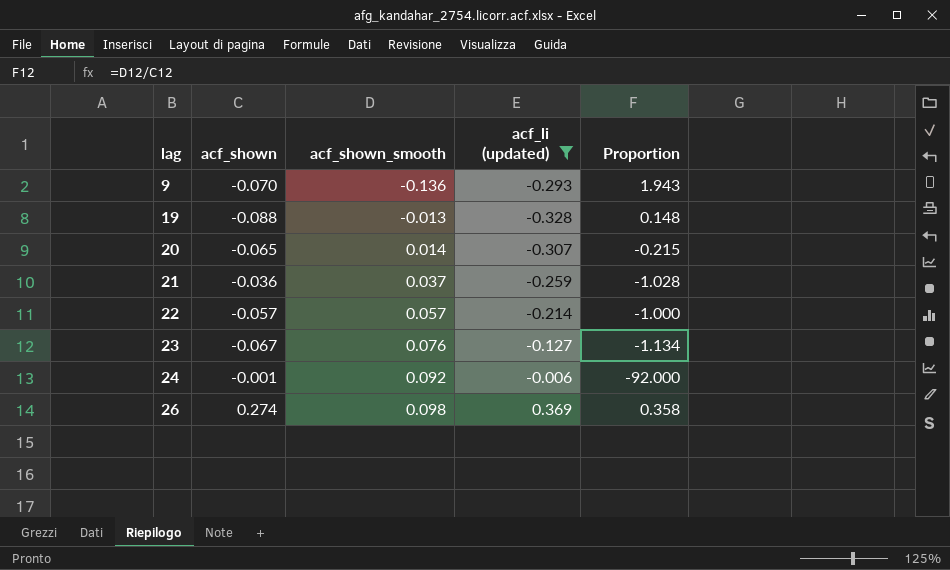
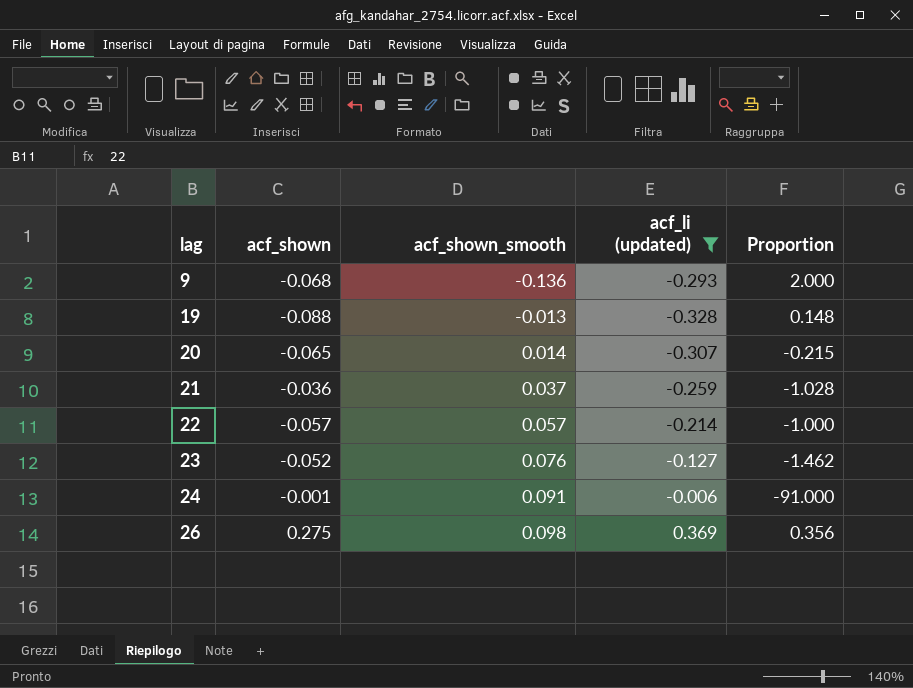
9 | acf_shown: -0.070 -> -0.068
9 | Proportion: 1.943 -> 2.000
23 | acf_shown: -0.067 -> -0.052
23 | Proportion: -1.134 -> -1.462
24 | acf_shown_smooth: 0.092 -> 0.091
24 | Proportion: -92.000 -> -91.000
26 | acf_shown: 0.274 -> 0.275
26 | Proportion: 0.358 -> 0.356

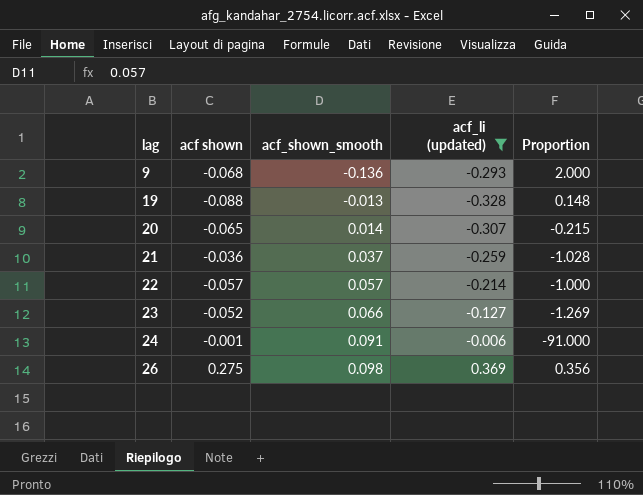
column name: acf_shown -> acf shown
23 | acf_shown_smooth: 0.076 -> 0.066
23 | Proportion: -1.462 -> -1.269

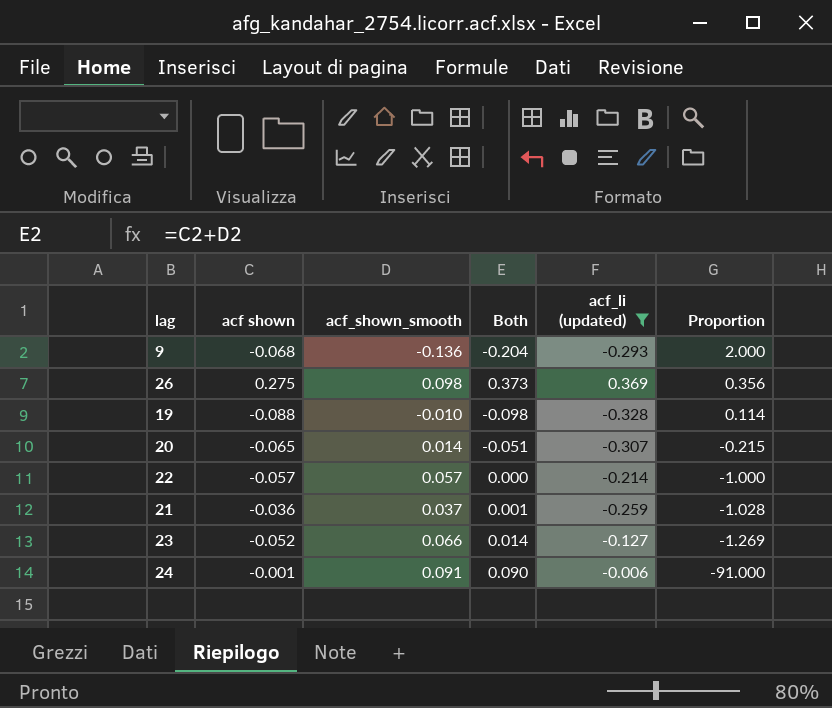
row order: lag ascending -> Proportion descending
column Both | formula: none -> [acf shown] + [acf_shown_smooth]
19 | acf_shown_smooth: -0.013 -> -0.010
19 | Proportion: 0.148 -> 0.114

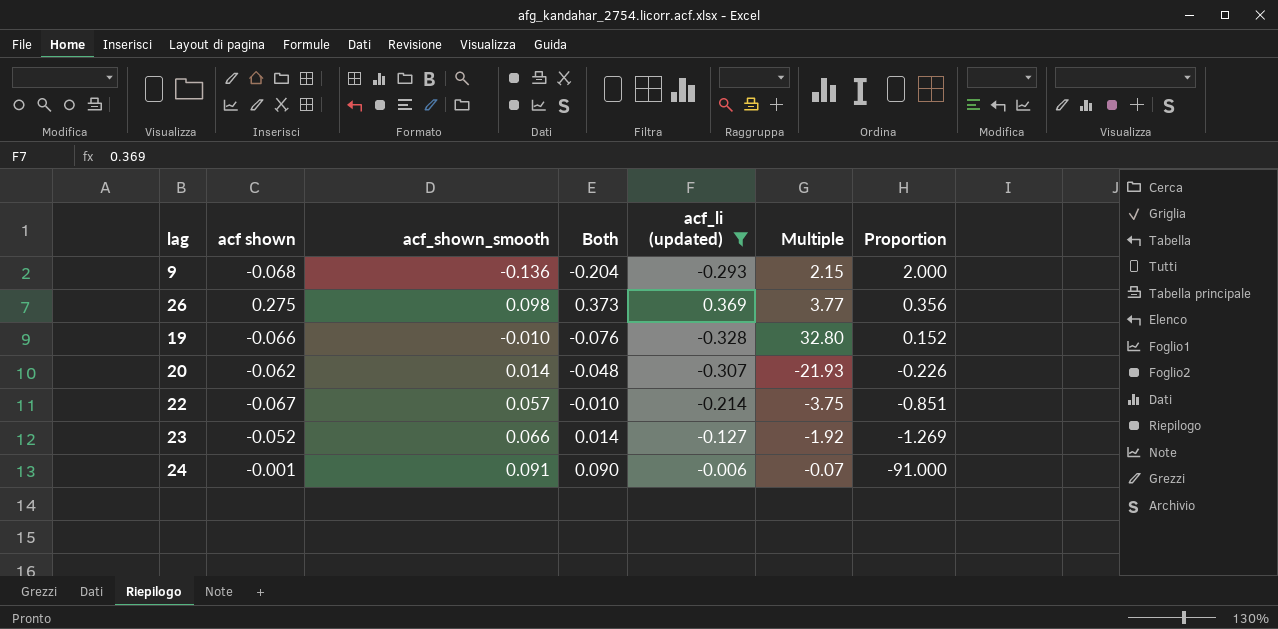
column Multiple | formula: none -> [acf_li (updated)] / [acf_shown_smooth]
row 21: -0.036 | 0.037 | 0.001 | -0.259 | -1.028 -> none
19 | acf shown: -0.088 -> -0.066
19 | Both: -0.098 -> -0.076
19 | Proportion: 0.114 -> 0.152
20 | acf shown: -0.065 -> -0.062
20 | Both: -0.051 -> -0.048
20 | Proportion: -0.215 -> -0.226
22 | acf shown: -0.057 -> -0.067
22 | Both: 0.000 -> -0.010
22 | Proportion: -1.000 -> -0.851

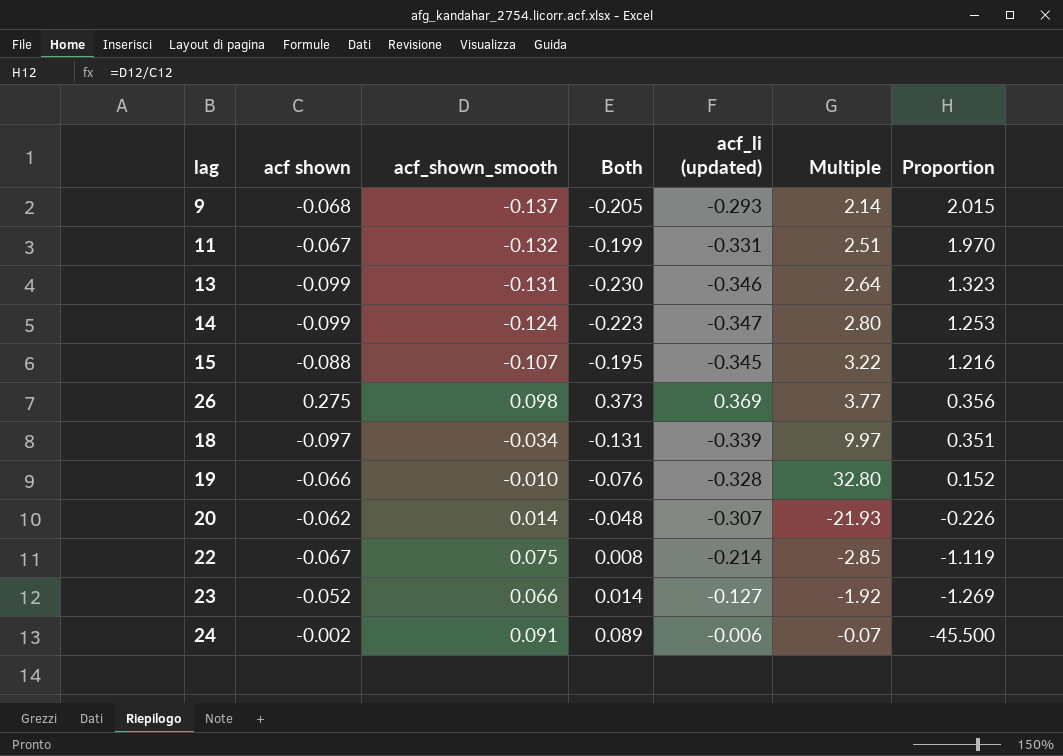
filter: acf_li (updated) >= -0.328 -> none
9 | acf_shown_smooth: -0.136 -> -0.137
9 | Both: -0.204 -> -0.205
9 | Multiple: 2.15 -> 2.14
9 | Proportion: 2.000 -> 2.015
22 | acf_shown_smooth: 0.057 -> 0.075
22 | Both: -0.010 -> 0.008
22 | Multiple: -3.75 -> -2.85
22 | Proportion: -0.851 -> -1.119
24 | acf shown: -0.001 -> -0.002
24 | Both: 0.090 -> 0.089
24 | Proportion: -91.000 -> -45.500

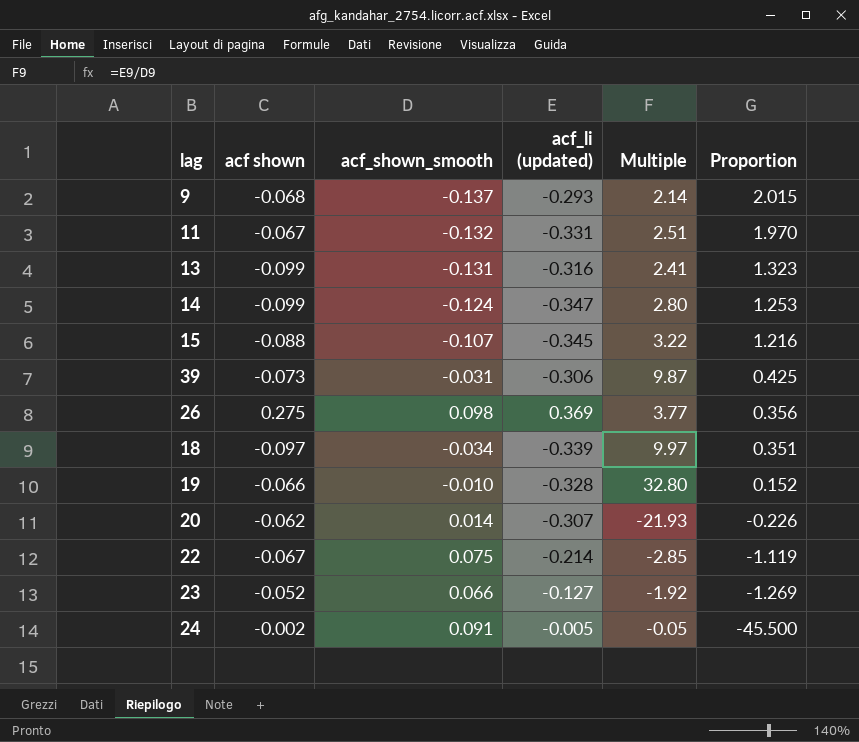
column Both | formula: [acf shown] + [acf_shown_smooth] -> none
13 | acf_li (updated): -0.346 -> -0.316
13 | Multiple: 2.64 -> 2.41
row 39: none -> -0.073 | -0.031 | -0.306 | 9.87 | 0.425
24 | acf_li (updated): -0.006 -> -0.005
24 | Multiple: -0.07 -> -0.05

